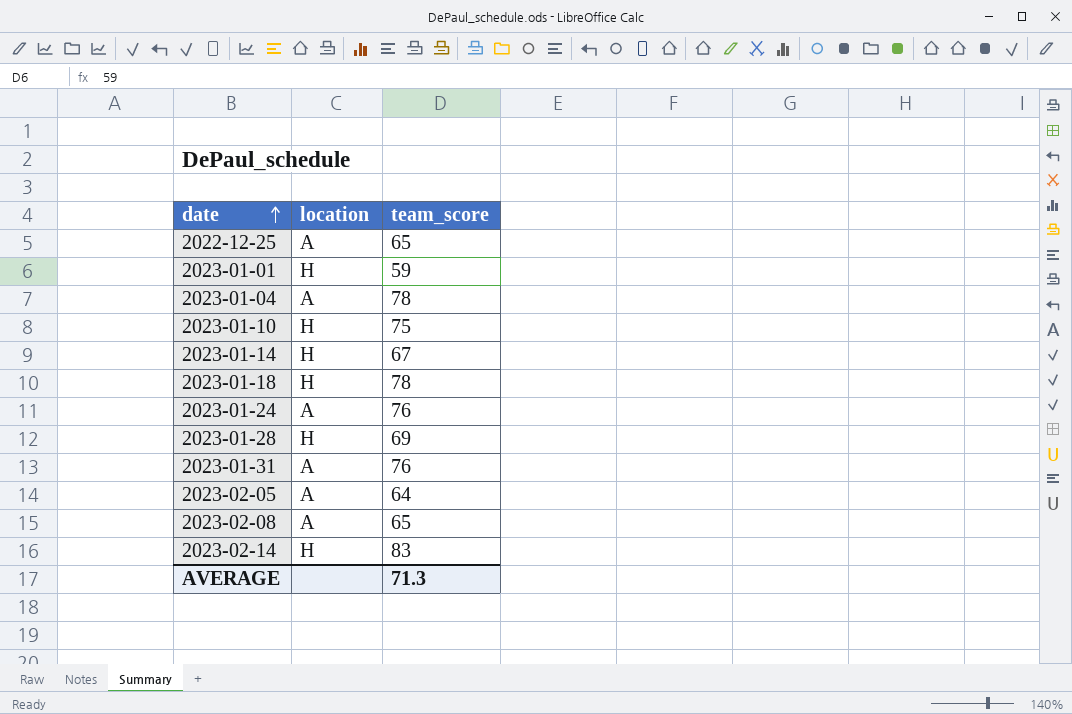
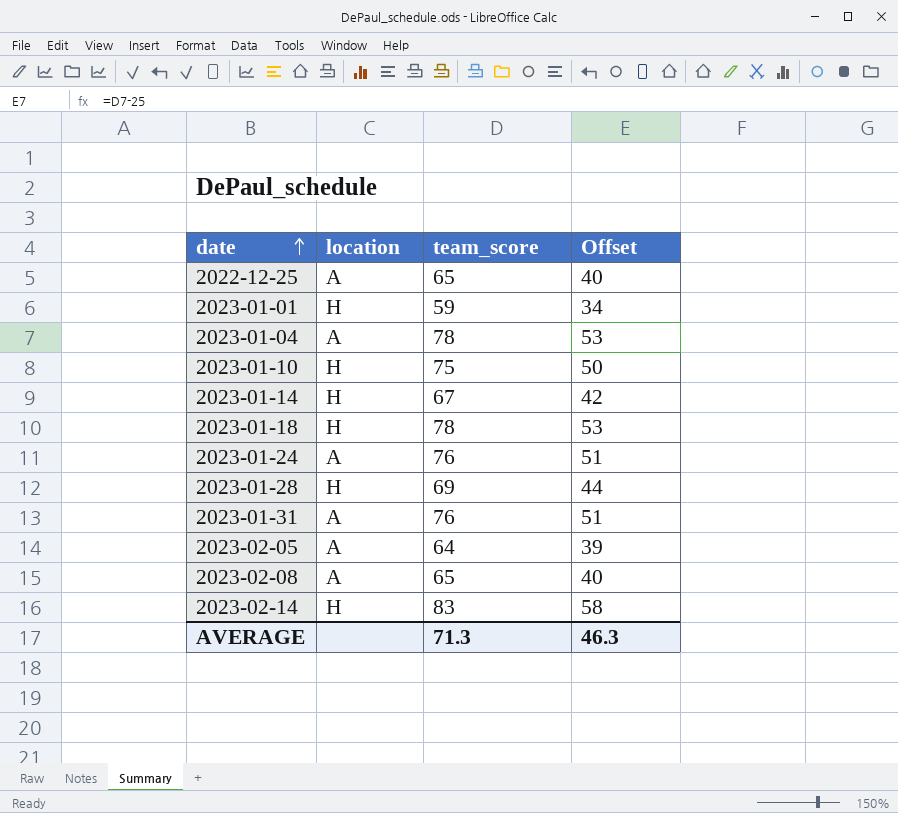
column Offset | formula: none -> [team_score] - 25

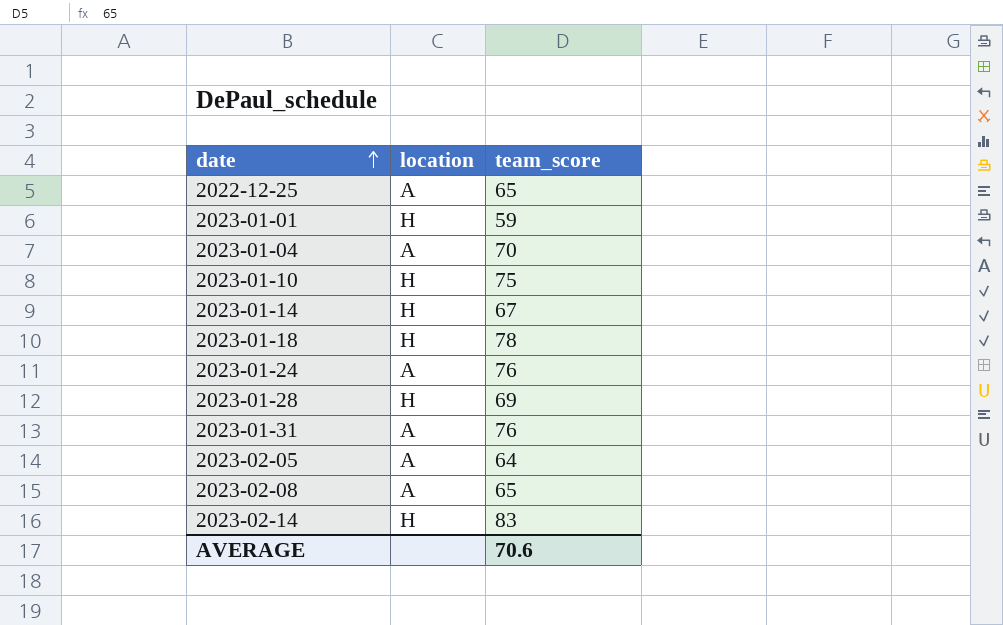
column Offset | formula: [team_score] - 25 -> none
2023-01-04 | team_score: 78 -> 70
AVERAGE | team_score: 71.3 -> 70.6

